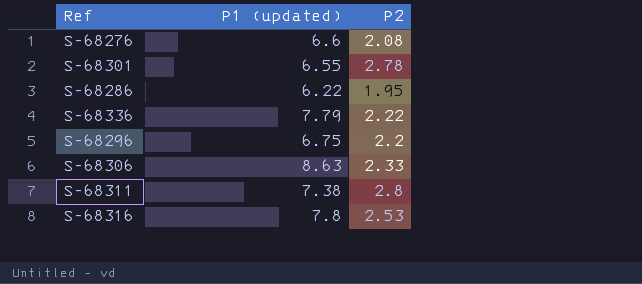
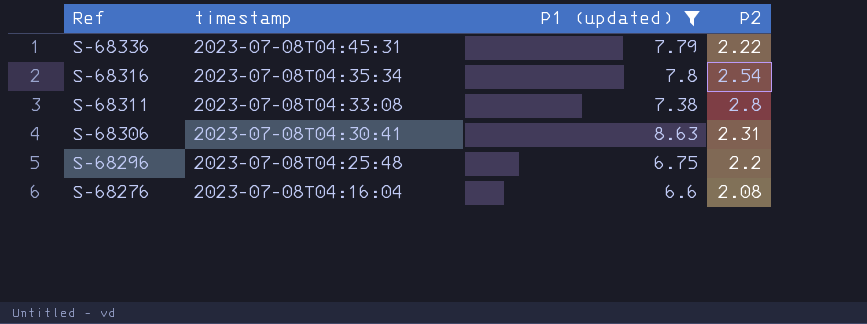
filter: none -> P1 (updated) >= 6.6
row order: none -> Ref descending
column timestamp | position: none -> 2
S-68316 | P2: 2.53 -> 2.54
S-68306 | P2: 2.33 -> 2.31

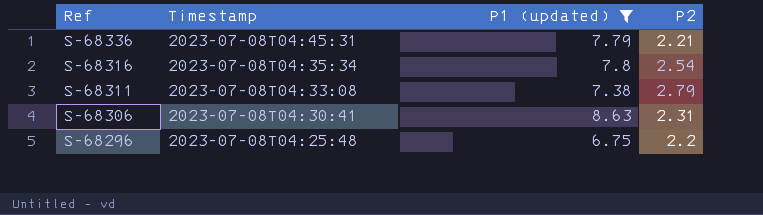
column name: timestamp -> Timestamp
row S-68276: 2023-07-08T04:16:04 | 6.6 | 2.08 -> none
S-68336 | P2: 2.22 -> 2.21
S-68311 | P2: 2.8 -> 2.79

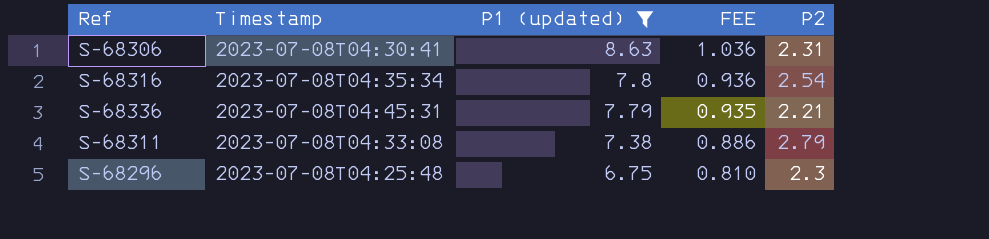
row order: Ref descending -> P1 (updated) descending
column FEE | formula: none -> [P1 (updated)] * 0.12
S-68296 | P2: 2.2 -> 2.3

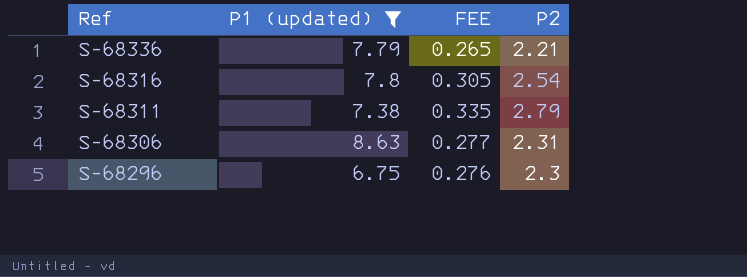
row order: P1 (updated) descending -> Ref descending
column Timestamp | position: 2 -> none
column FEE | formula: [P1 (updated)] * 0.12 -> [P2] * 0.12

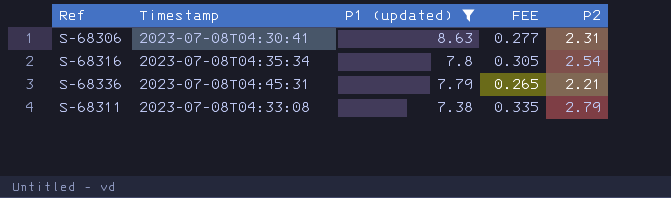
row order: Ref descending -> P1 (updated) descending
column Timestamp | position: none -> 2
row S-68296: 6.75 | 0.276 | 2.3 -> none

